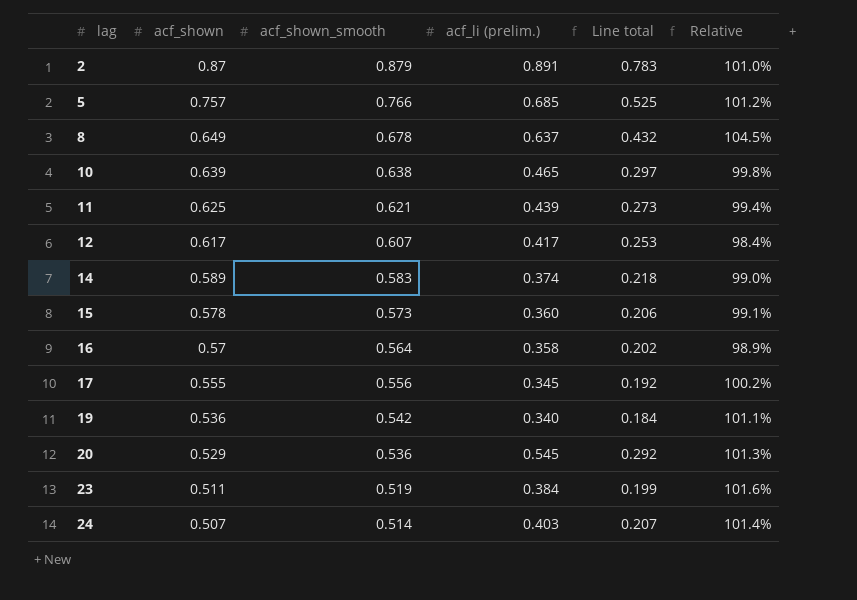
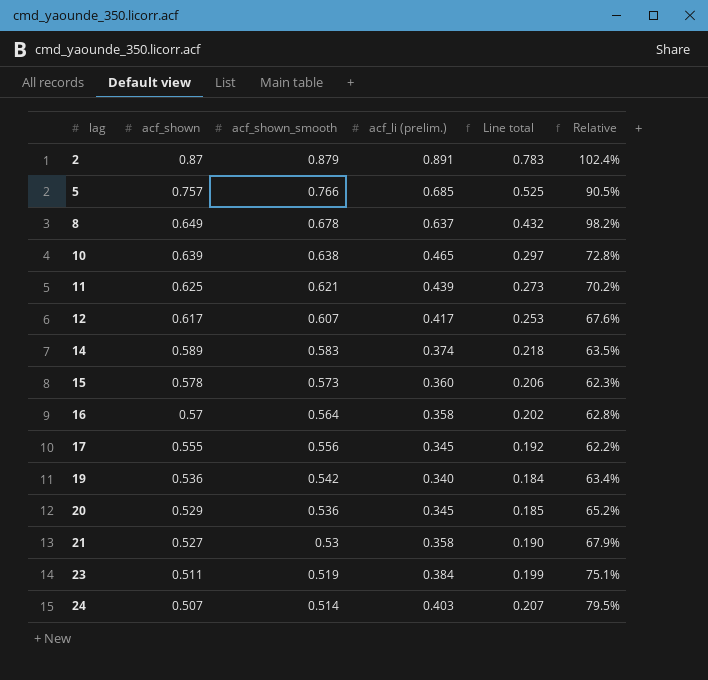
column Relative | formula: [acf_shown_smooth] / [acf_shown] -> [acf_li (prelim.)] / [acf_shown]
20 | acf_li (prelim.): 0.545 -> 0.345
20 | Line total: 0.292 -> 0.185
row 21: none -> 0.527 | 0.53 | 0.358 | 0.190 | 67.9%

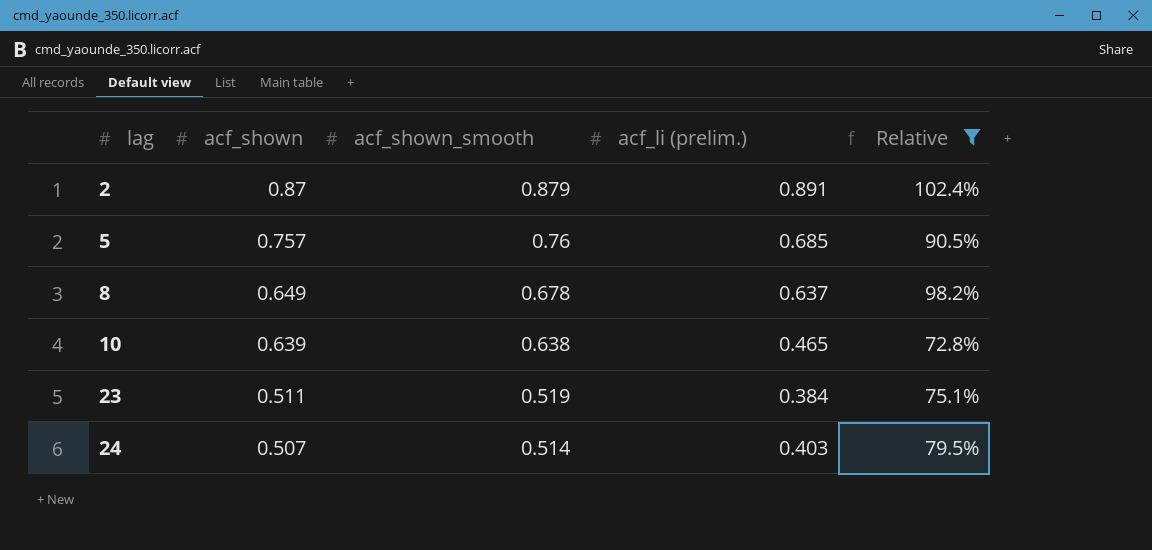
filter: none -> Relative >= 72.8%
column Line total | formula: [acf_shown_smooth] * [acf_li (prelim.)] -> none
5 | acf_shown_smooth: 0.766 -> 0.76

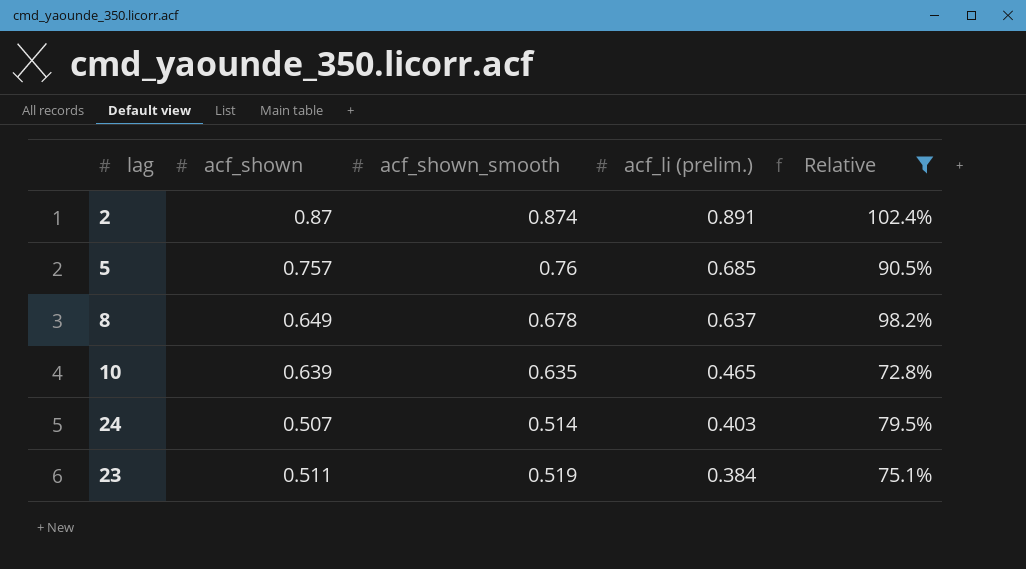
row order: lag ascending -> acf_li (prelim.) descending
2 | acf_shown_smooth: 0.879 -> 0.874
10 | acf_shown_smooth: 0.638 -> 0.635

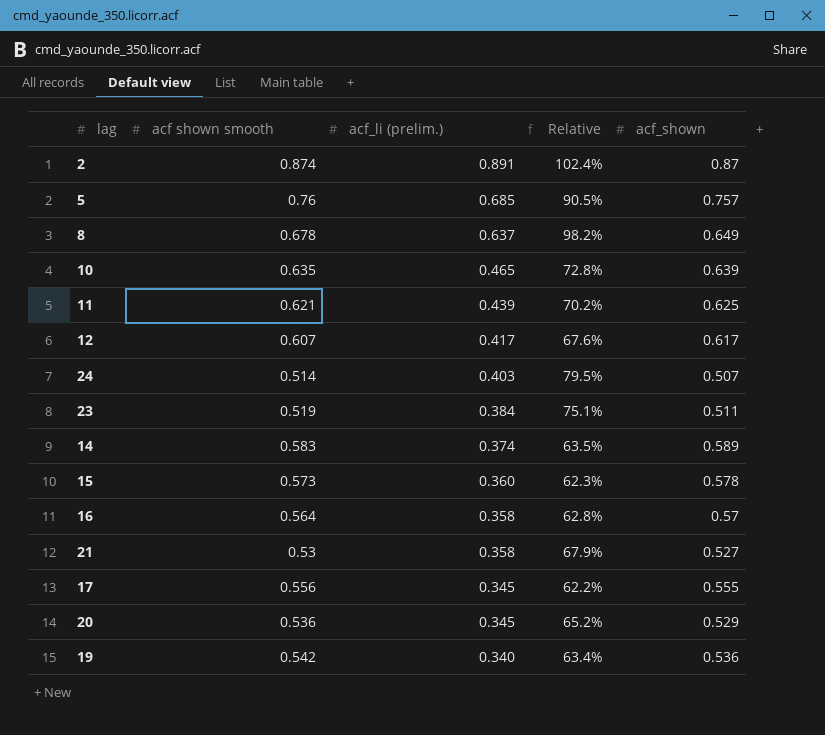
filter: Relative >= 72.8% -> none
column name: acf_shown_smooth -> acf shown smooth
column acf_shown | position: 2 -> 5

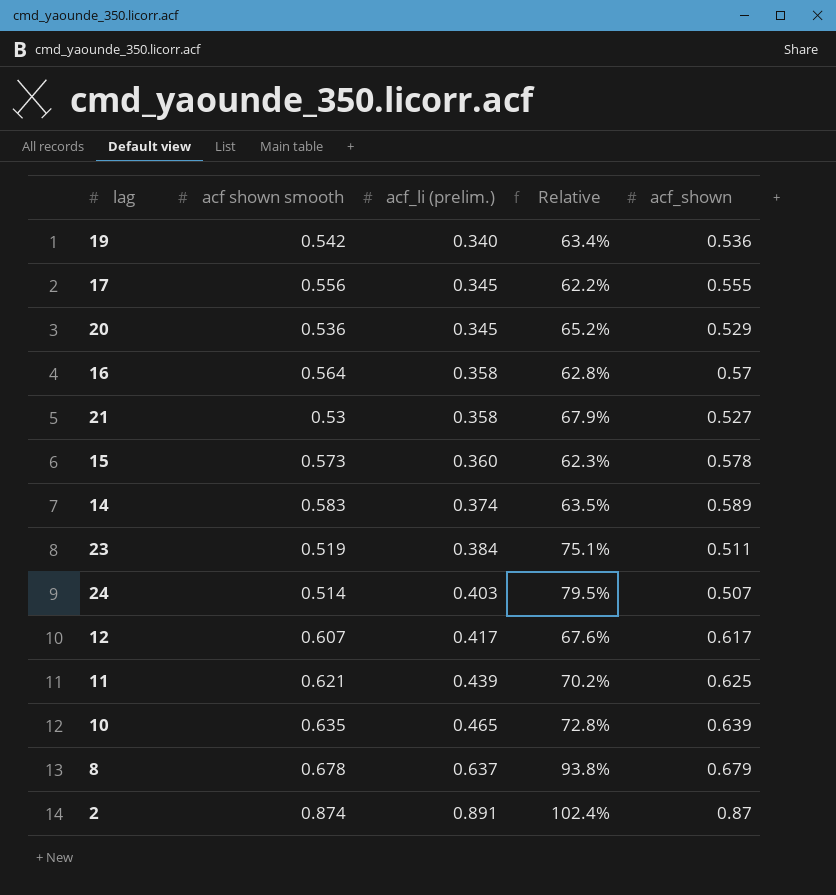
row order: acf_li (prelim.) descending -> acf_li (prelim.) ascending
row 5: 0.76 | 0.685 | 90.5% | 0.757 -> none
8 | Relative: 98.2% -> 93.8%
8 | acf_shown: 0.649 -> 0.679

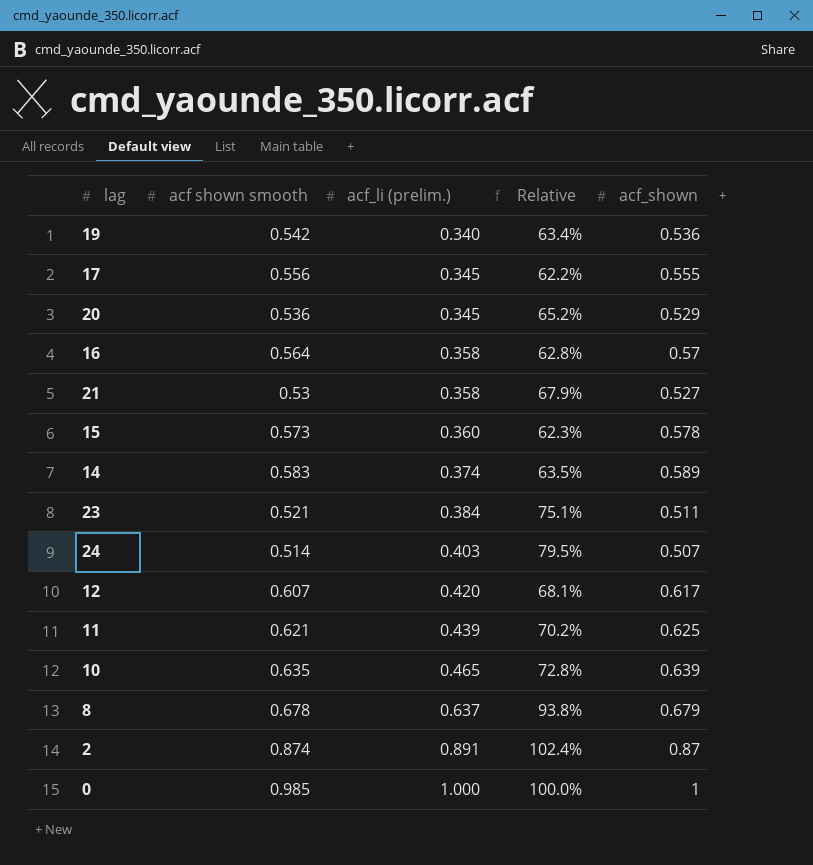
23 | acf shown smooth: 0.519 -> 0.521
12 | acf_li (prelim.): 0.417 -> 0.420
12 | Relative: 67.6% -> 68.1%
row 0: none -> 0.985 | 1.000 | 100.0% | 1

